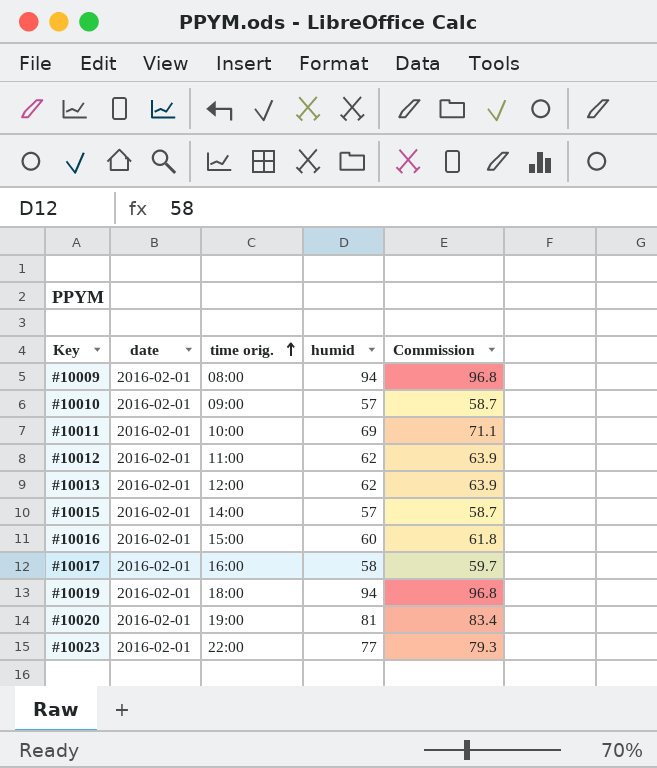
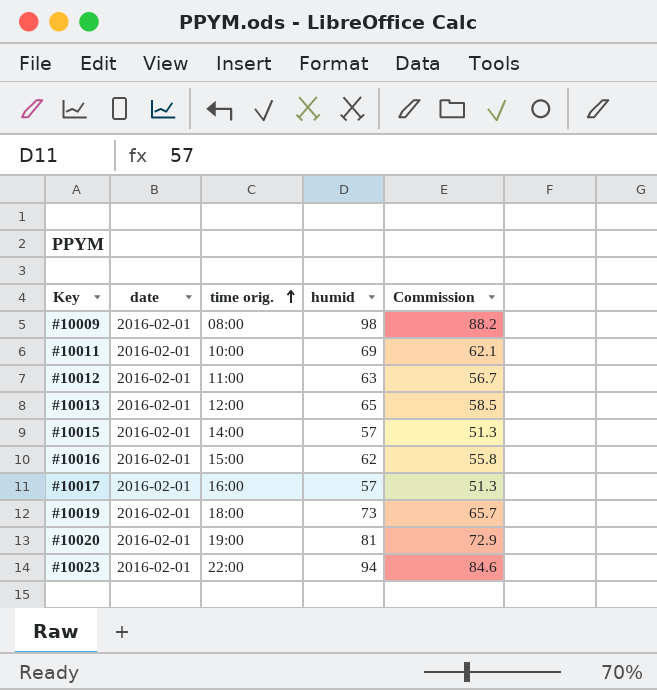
column Commission | formula: [humid] * 1.03 -> [humid] * 0.9
row #10010: 2016-02-01 | 09:00 | 57 | 58.7 -> none
#10009 | humid: 94 -> 98
#10012 | humid: 62 -> 63
#10013 | humid: 62 -> 65
#10016 | humid: 60 -> 62
#10017 | humid: 58 -> 57
#10019 | humid: 94 -> 73
#10023 | humid: 77 -> 94

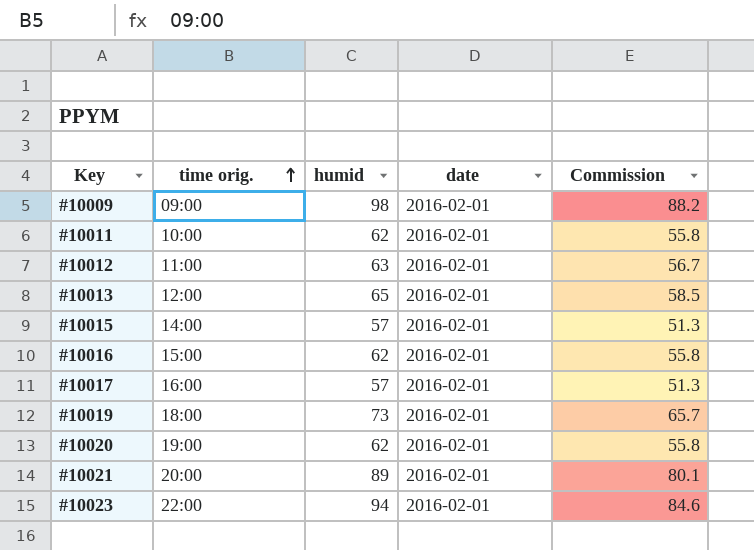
column date | position: 2 -> 4
#10009 | time orig.: 08:00 -> 09:00
#10011 | humid: 69 -> 62
#10011 | Commission: 62.1 -> 55.8
#10020 | humid: 81 -> 62
#10020 | Commission: 72.9 -> 55.8
row #10021: none -> 20:00 | 89 | 2016-02-01 | 80.1

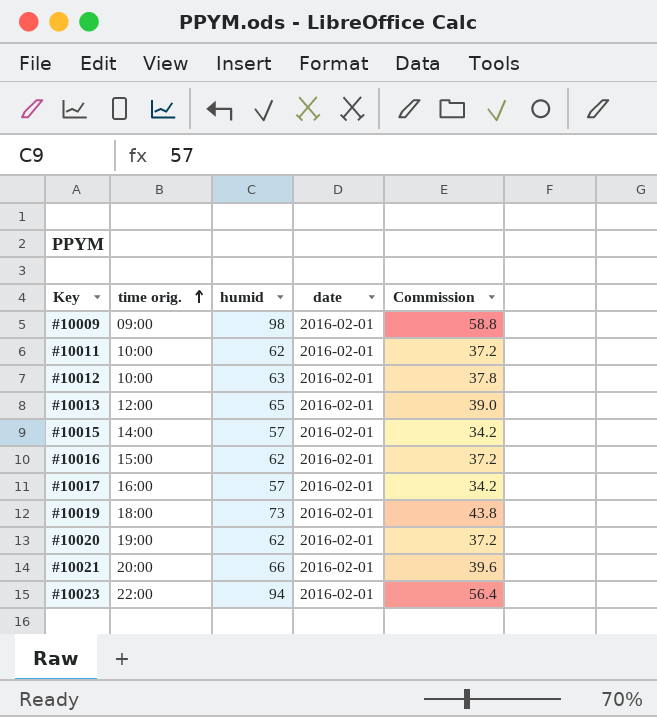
column Commission | formula: [humid] * 0.9 -> [humid] * 0.6
#10012 | time orig.: 11:00 -> 10:00
#10021 | humid: 89 -> 66

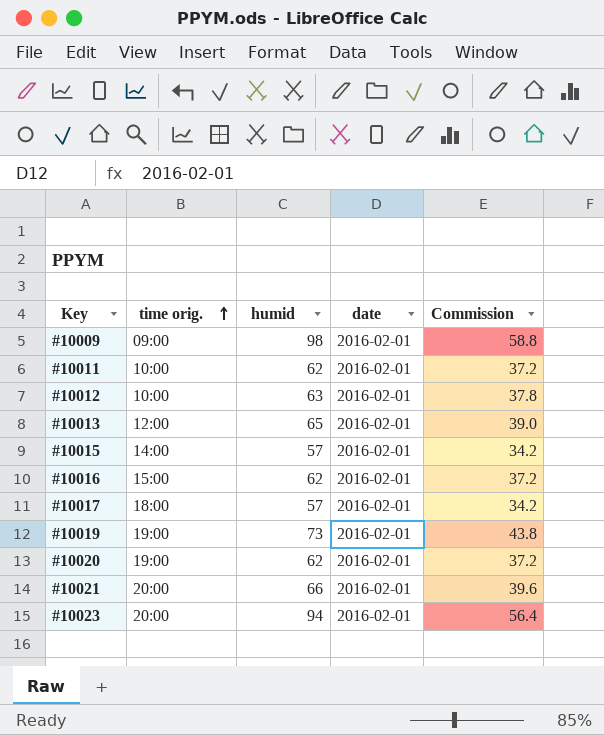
#10017 | time orig.: 16:00 -> 18:00
#10019 | time orig.: 18:00 -> 19:00
#10023 | time orig.: 22:00 -> 20:00

